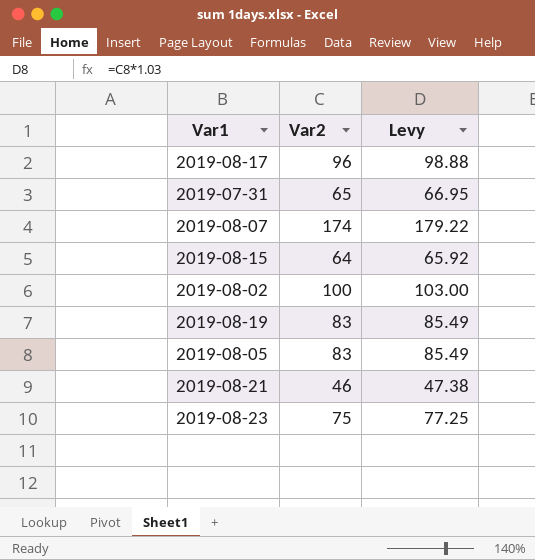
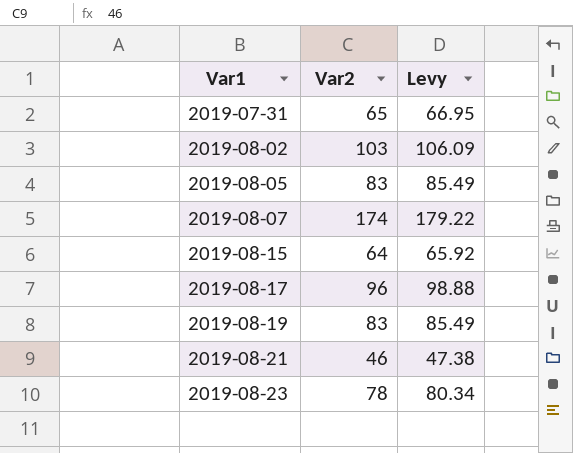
row order: none -> Var1 ascending
2019-08-02 | Var2: 100 -> 103
2019-08-02 | Levy: 103.00 -> 106.09
2019-08-23 | Var2: 75 -> 78
2019-08-23 | Levy: 77.25 -> 80.34

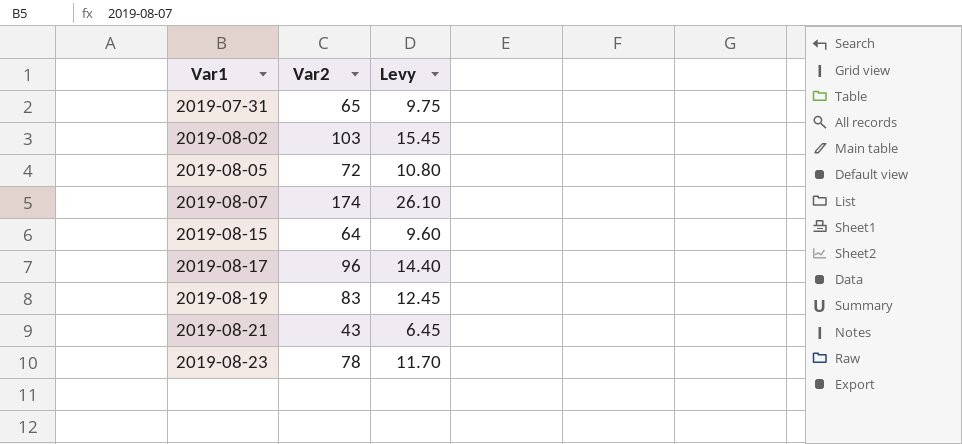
column Levy | formula: [Var2] * 1.03 -> [Var2] * 0.15
2019-08-05 | Var2: 83 -> 72
2019-08-21 | Var2: 46 -> 43

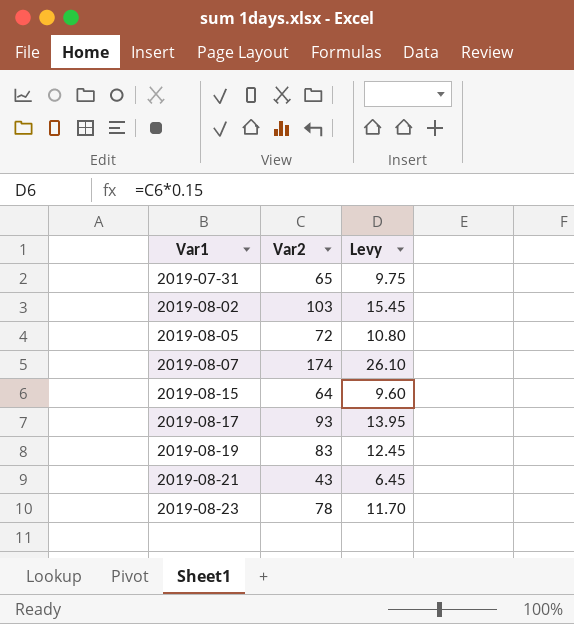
2019-08-17 | Var2: 96 -> 93
2019-08-17 | Levy: 14.40 -> 13.95

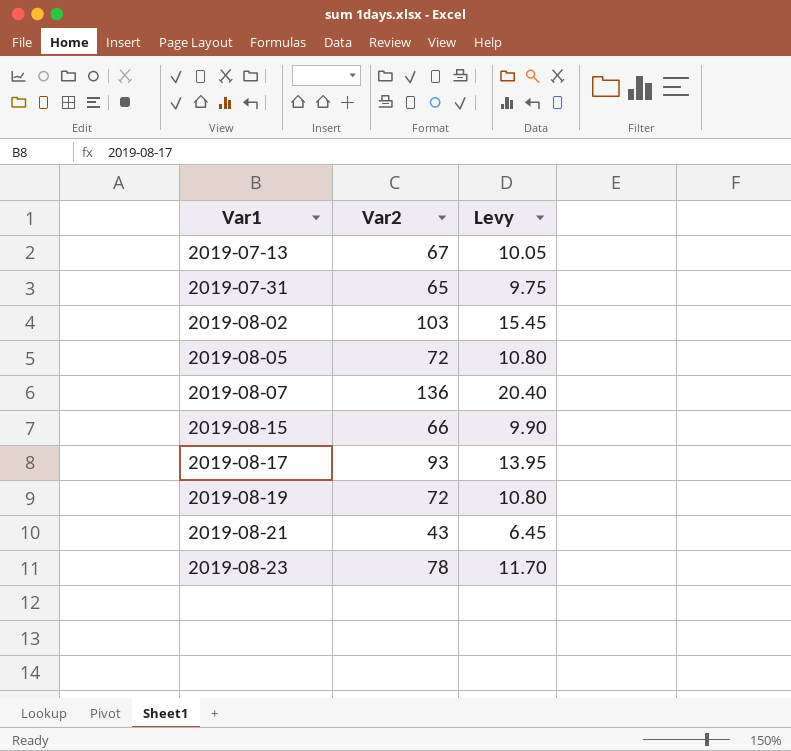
row 2019-07-13: none -> 67 | 10.05
2019-08-07 | Var2: 174 -> 136
2019-08-07 | Levy: 26.10 -> 20.40
2019-08-15 | Var2: 64 -> 66
2019-08-15 | Levy: 9.60 -> 9.90
2019-08-19 | Var2: 83 -> 72
2019-08-19 | Levy: 12.45 -> 10.80

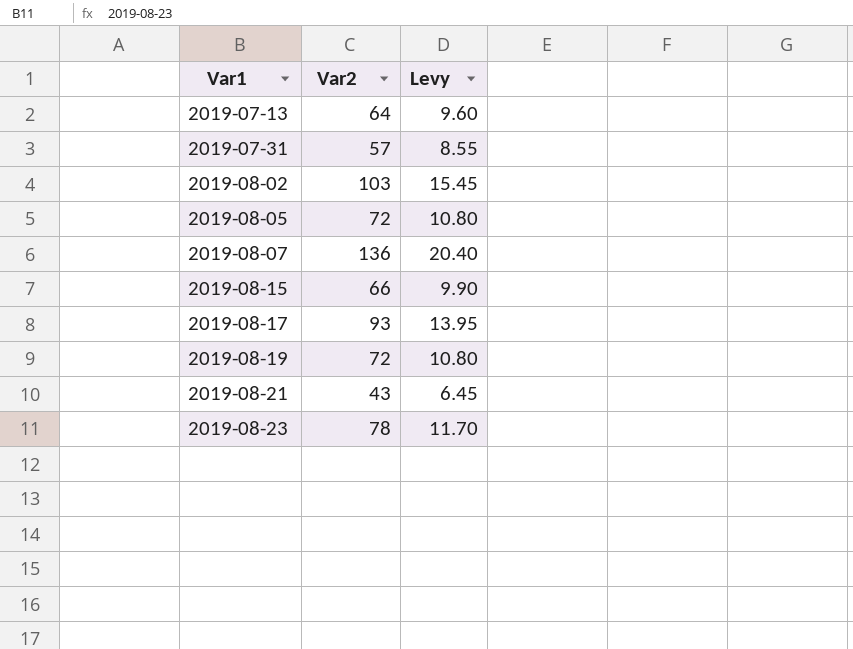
2019-07-13 | Var2: 67 -> 64
2019-07-13 | Levy: 10.05 -> 9.60
2019-07-31 | Var2: 65 -> 57
2019-07-31 | Levy: 9.75 -> 8.55

